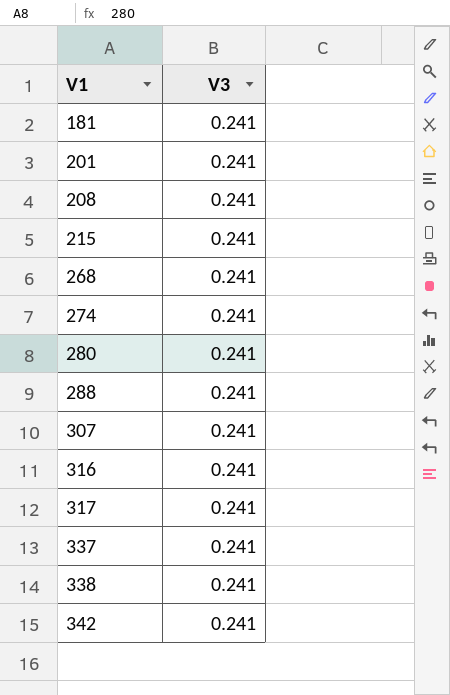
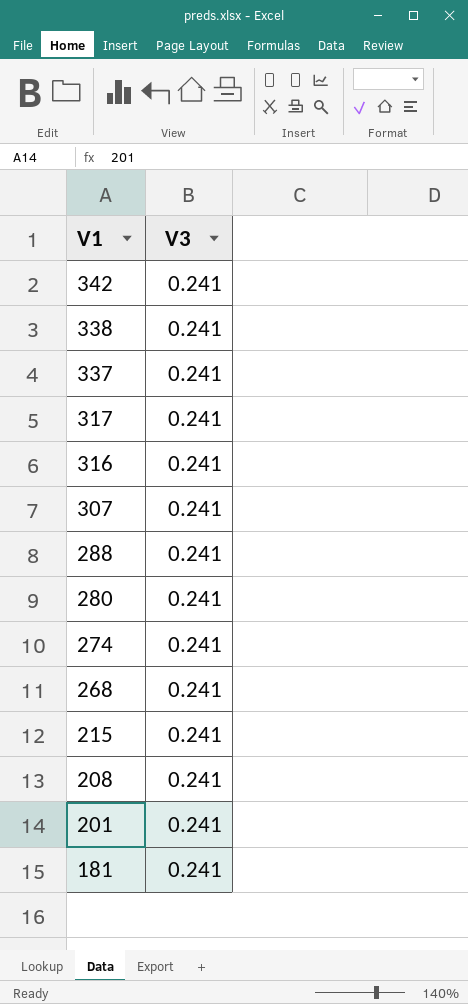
row order: V1 ascending -> V1 descending

